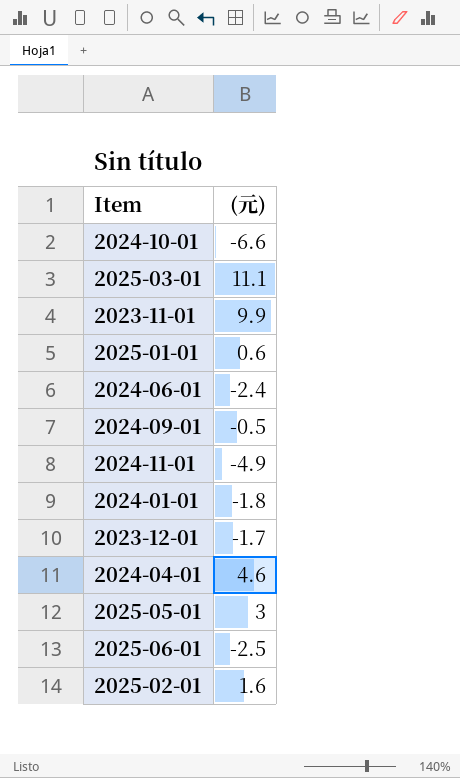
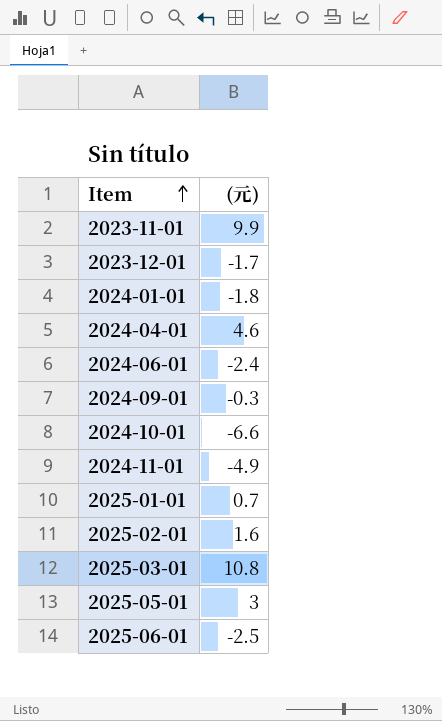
row order: none -> Item ascending
2024-09-01 | (元): -0.5 -> -0.3
2025-01-01 | (元): 0.6 -> 0.7
2025-03-01 | (元): 11.1 -> 10.8

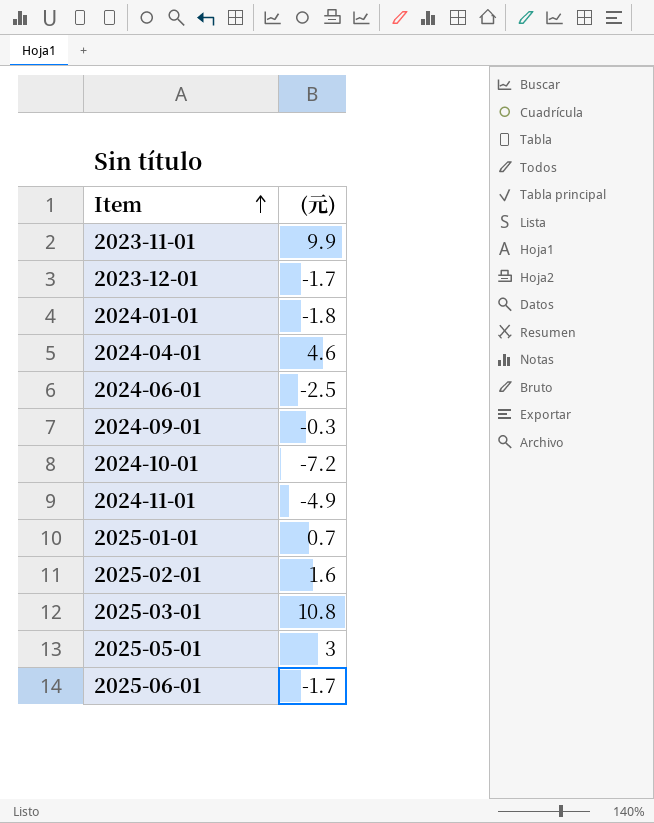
2024-06-01 | (元): -2.4 -> -2.5
2024-10-01 | (元): -6.6 -> -7.2
2025-06-01 | (元): -2.5 -> -1.7

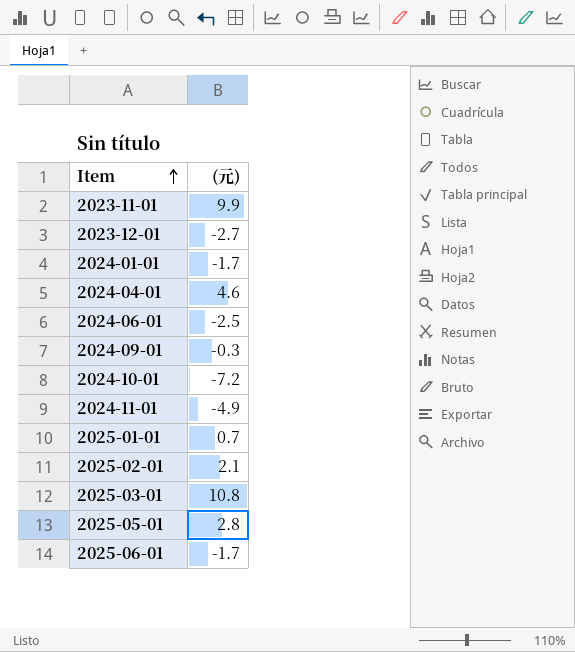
2023-12-01 | (元): -1.7 -> -2.7
2024-01-01 | (元): -1.8 -> -1.7
2025-02-01 | (元): 1.6 -> 2.1
2025-05-01 | (元): 3 -> 2.8

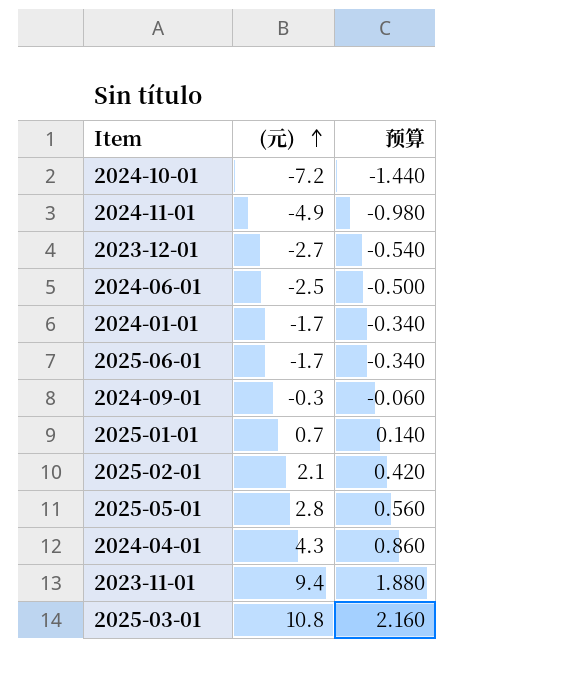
row order: Item ascending -> (元) ascending
column 预算 | formula: none -> [(元)] * 0.2
2024-04-01 | (元): 4.6 -> 4.3
2023-11-01 | (元): 9.9 -> 9.4

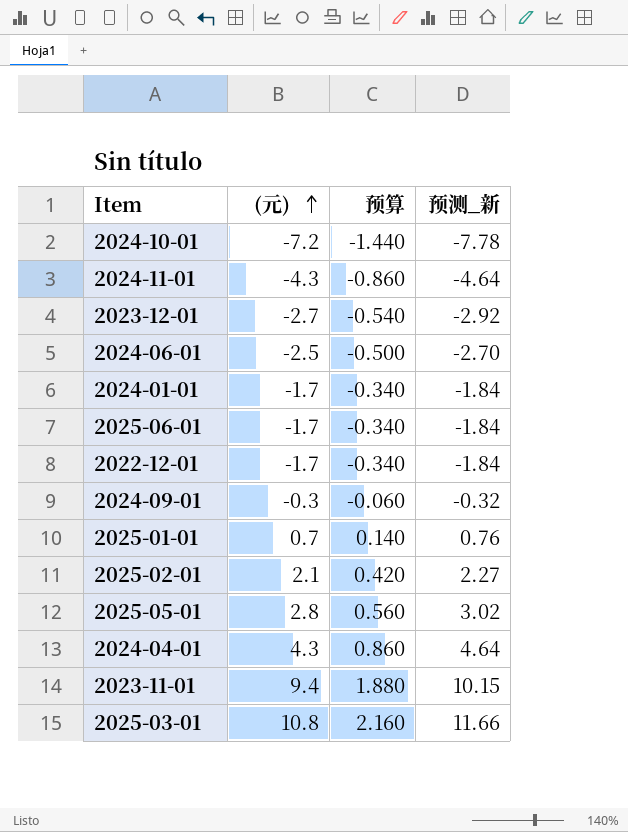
column 预测_新 | formula: none -> [(元)] * 1.08
2024-11-01 | (元): -4.9 -> -4.3
2024-11-01 | 预算: -0.980 -> -0.860
row 2022-12-01: none -> -1.7 | -0.340 | -1.84

